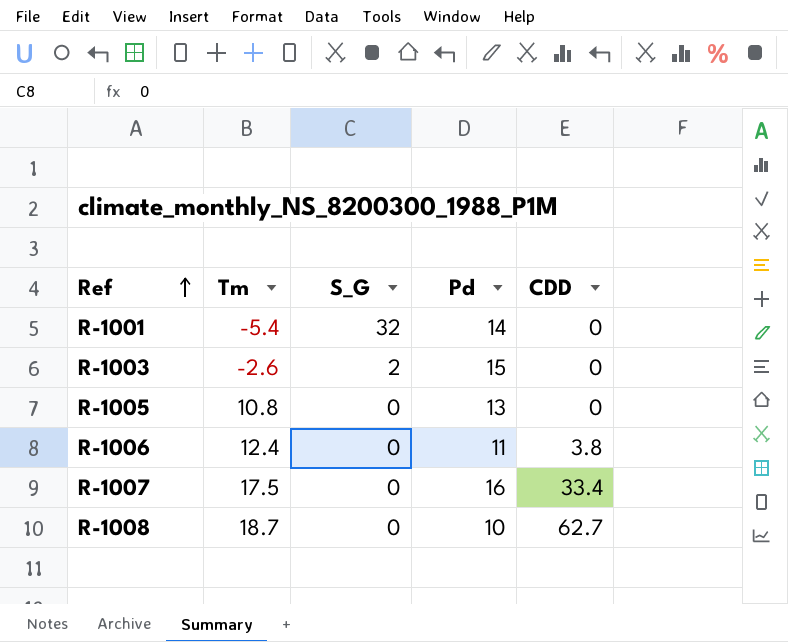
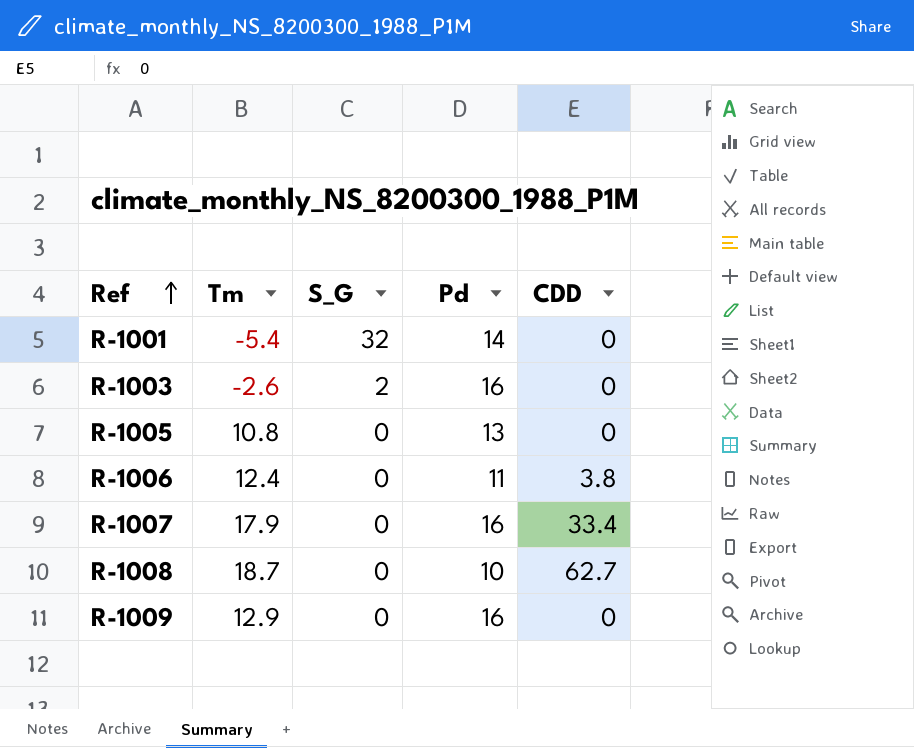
R-1003 | Pd: 15 -> 16
R-1007 | Tm: 17.5 -> 17.9
row R-1009: none -> 12.9 | 0 | 16 | 0

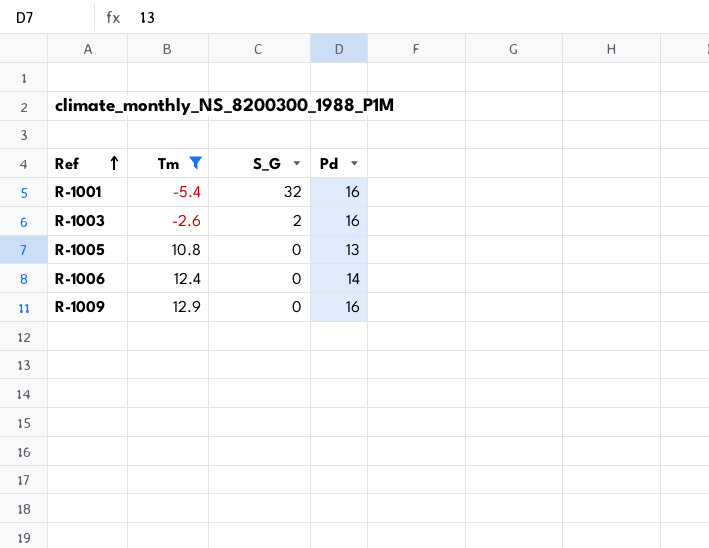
filter: none -> Tm <= 12.9
column CDD | position: 5 -> none
R-1001 | Pd: 14 -> 16
R-1006 | Pd: 11 -> 14

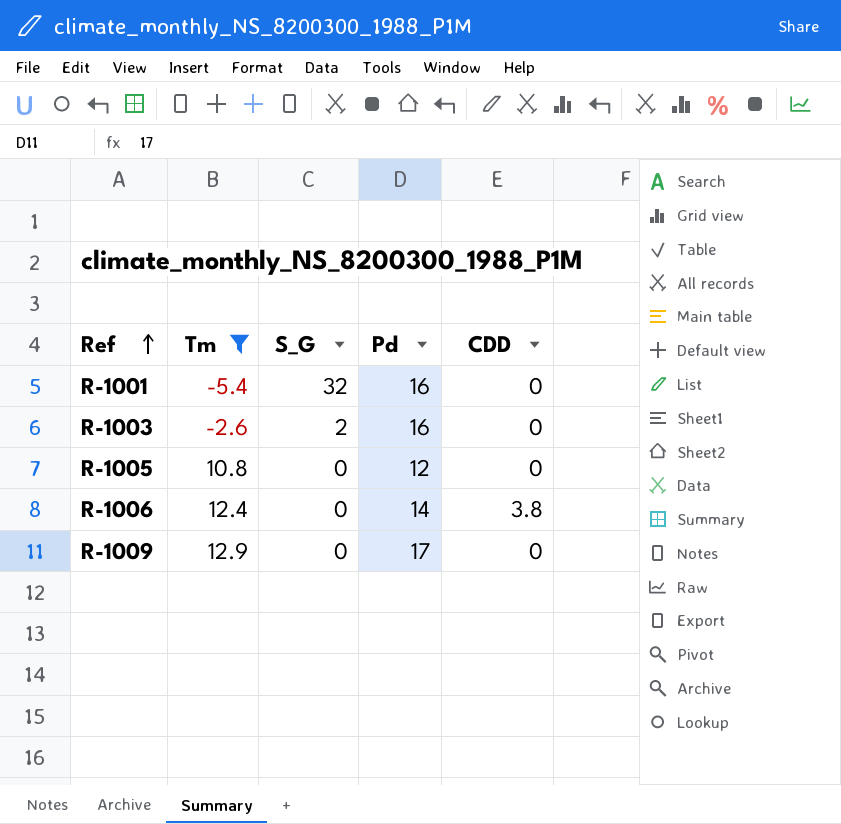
column CDD | position: none -> 5
R-1005 | Pd: 13 -> 12
R-1009 | Pd: 16 -> 17

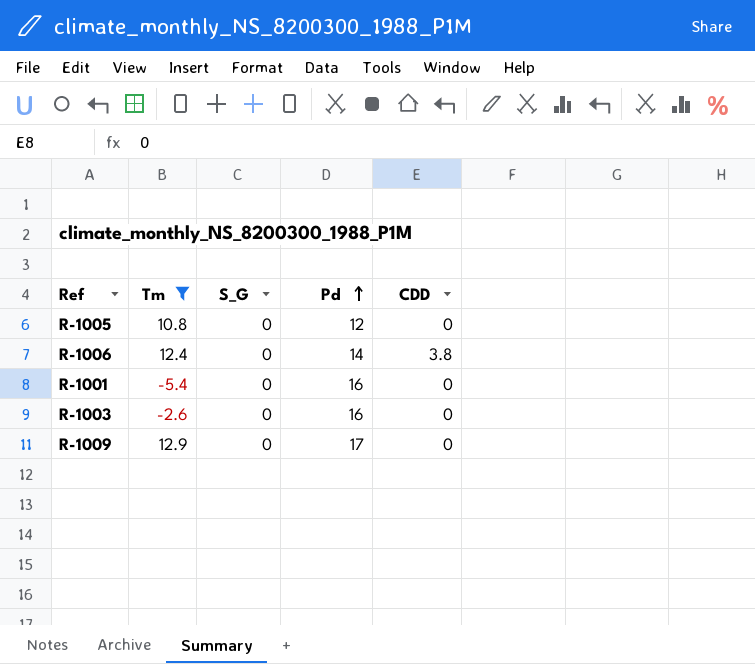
row order: Ref ascending -> Pd ascending
R-1001 | S_G: 32 -> 0
R-1003 | S_G: 2 -> 0

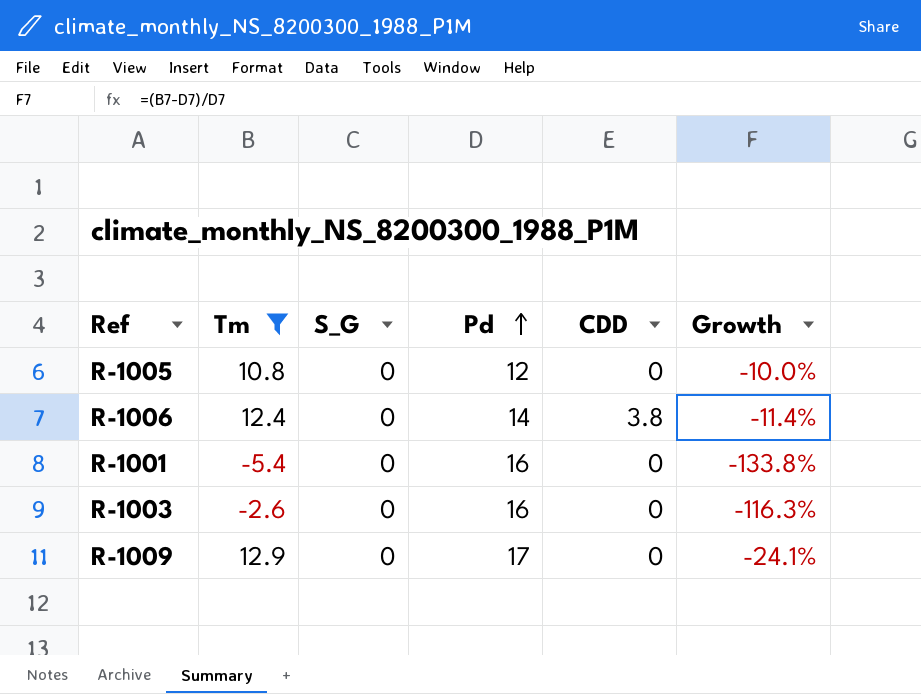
column Growth | formula: none -> ([Tm] - [Pd]) / [Pd]

